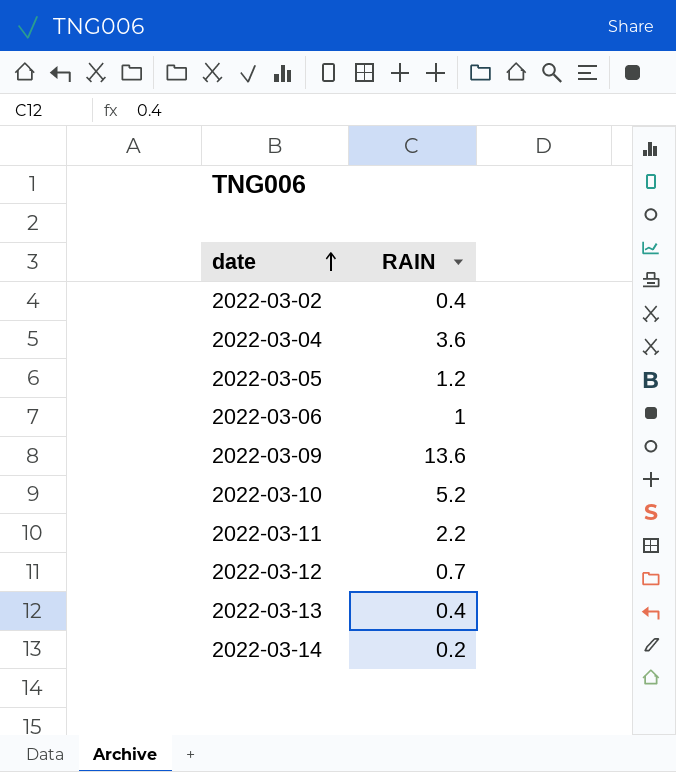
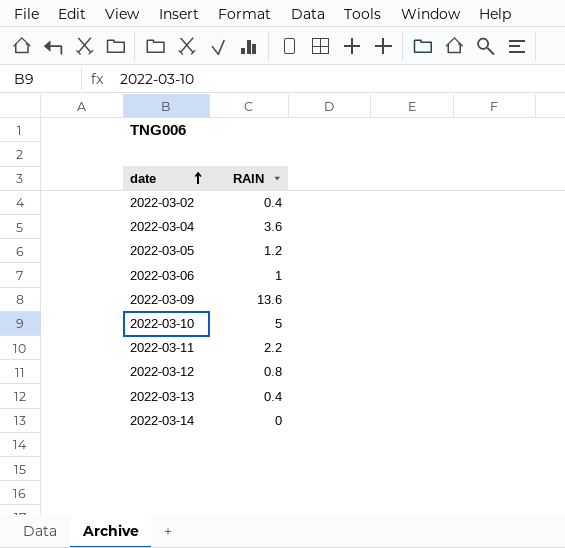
2022-03-10 | RAIN: 5.2 -> 5
2022-03-12 | RAIN: 0.7 -> 0.8
2022-03-14 | RAIN: 0.2 -> 0

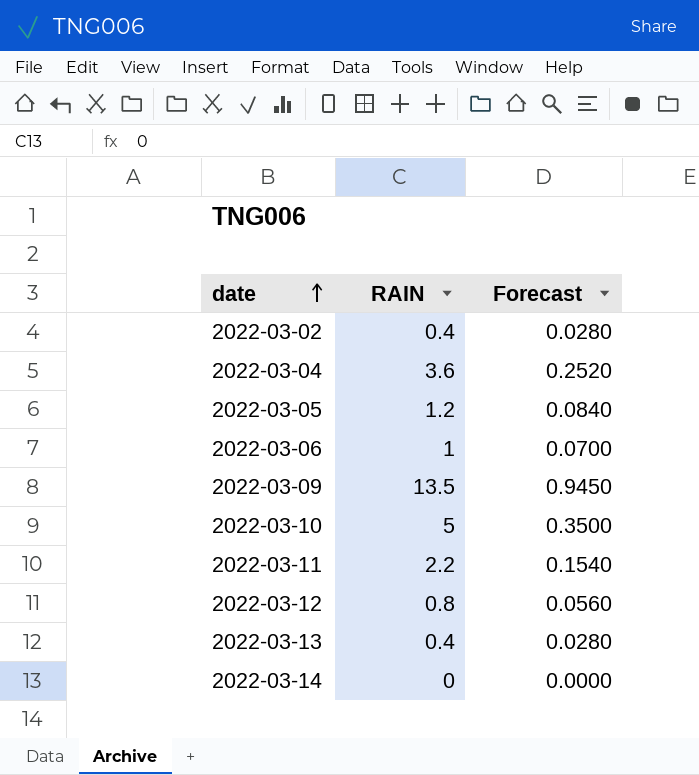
column Forecast | formula: none -> [RAIN] * 0.07
2022-03-09 | RAIN: 13.6 -> 13.5

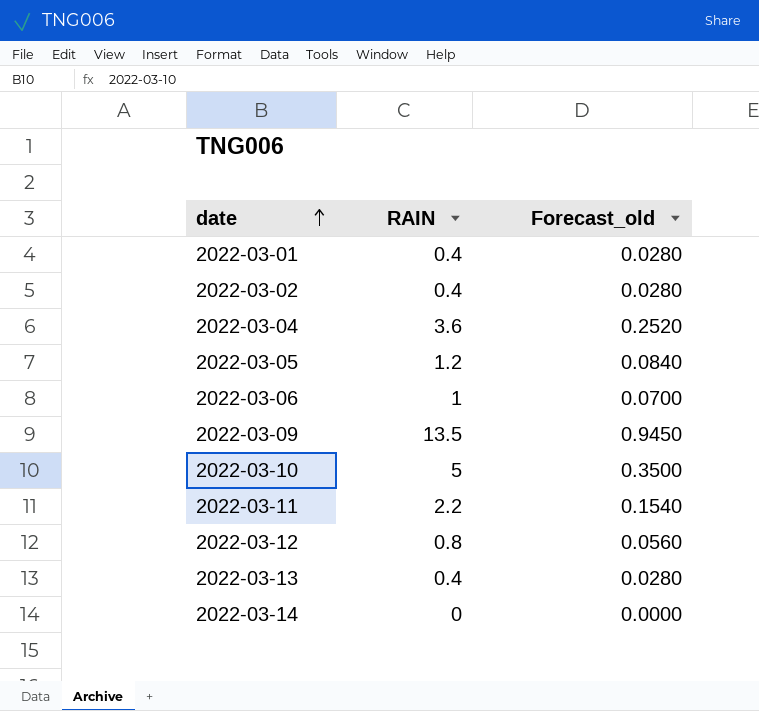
column name: Forecast -> Forecast_old
row 2022-03-01: none -> 0.4 | 0.0280

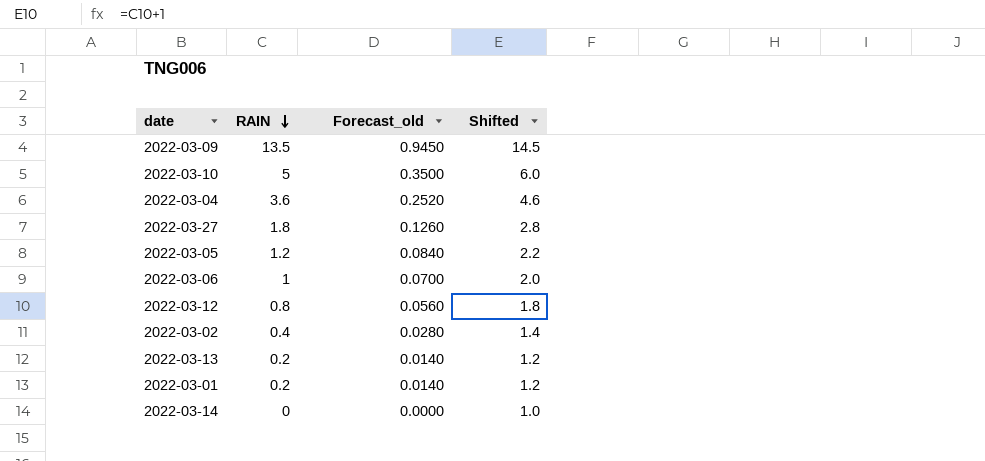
row order: date ascending -> RAIN descending
column Shifted | formula: none -> [RAIN] + 1
row 2022-03-11: 2.2 | 0.1540 -> none
row 2022-03-27: none -> 1.8 | 0.1260 | 2.8
2022-03-13 | RAIN: 0.4 -> 0.2
2022-03-13 | Forecast_old: 0.0280 -> 0.0140
2022-03-01 | RAIN: 0.4 -> 0.2
2022-03-01 | Forecast_old: 0.0280 -> 0.0140

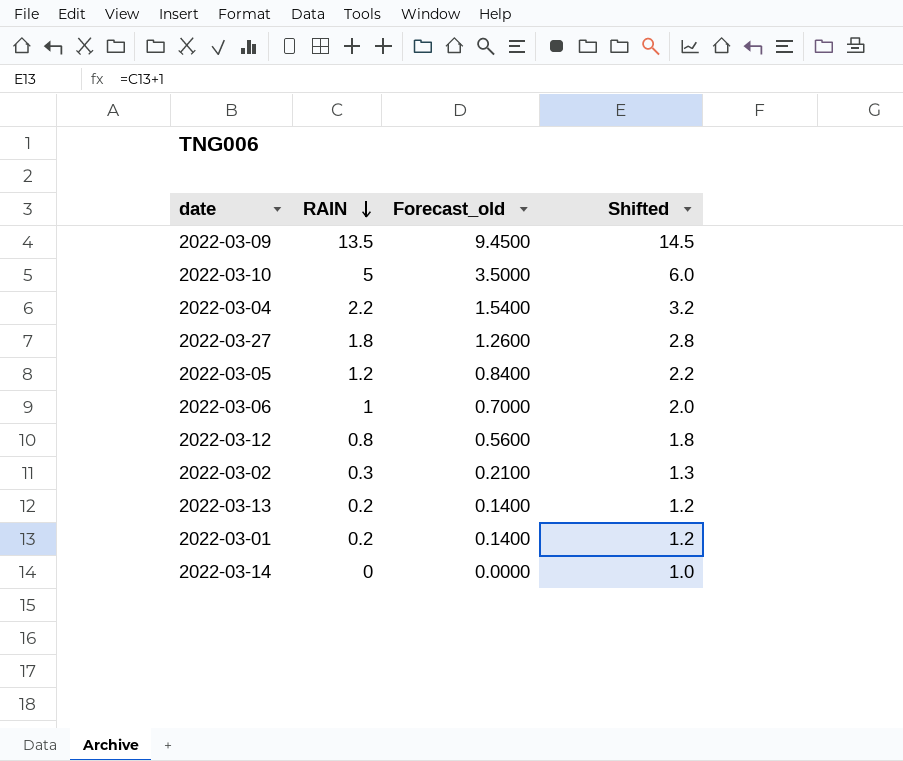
column Forecast_old | formula: [RAIN] * 0.07 -> [RAIN] * 0.7
2022-03-04 | RAIN: 3.6 -> 2.2
2022-03-04 | Shifted: 4.6 -> 3.2
2022-03-02 | RAIN: 0.4 -> 0.3
2022-03-02 | Shifted: 1.4 -> 1.3

